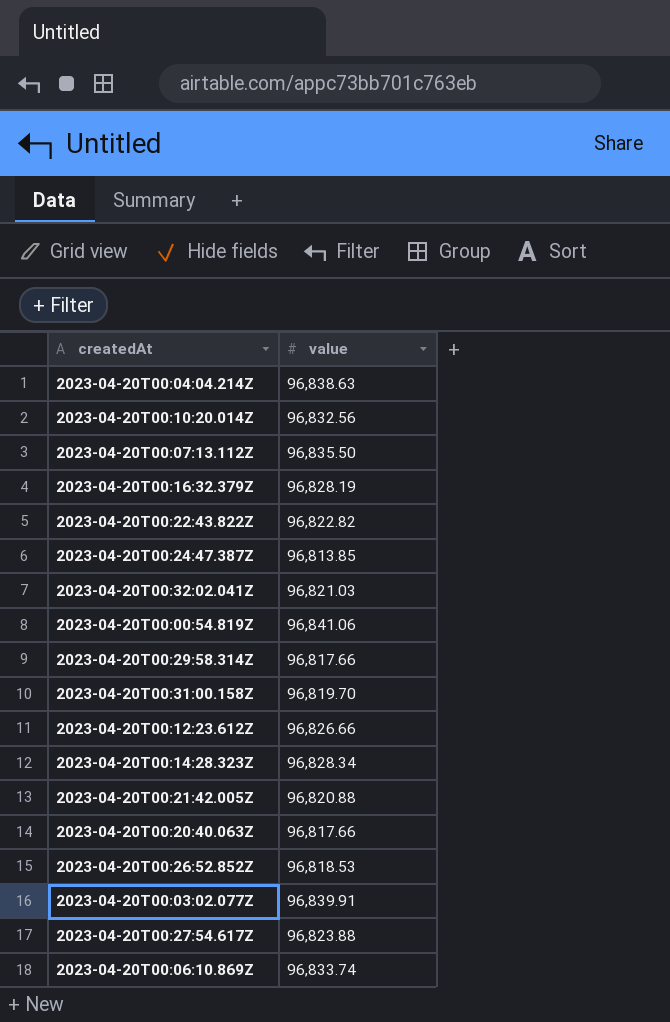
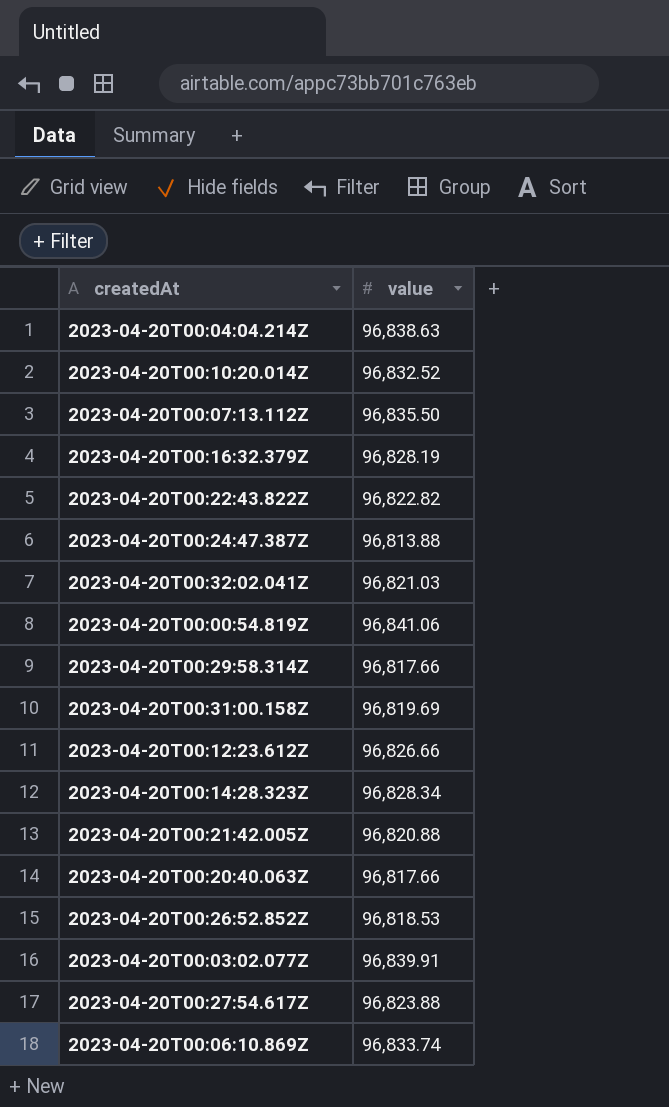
2023-04-20T00:10:20.014Z | value: 96,832.56 -> 96,832.52
2023-04-20T00:24:47.387Z | value: 96,813.85 -> 96,813.88
2023-04-20T00:31:00.158Z | value: 96,819.70 -> 96,819.69

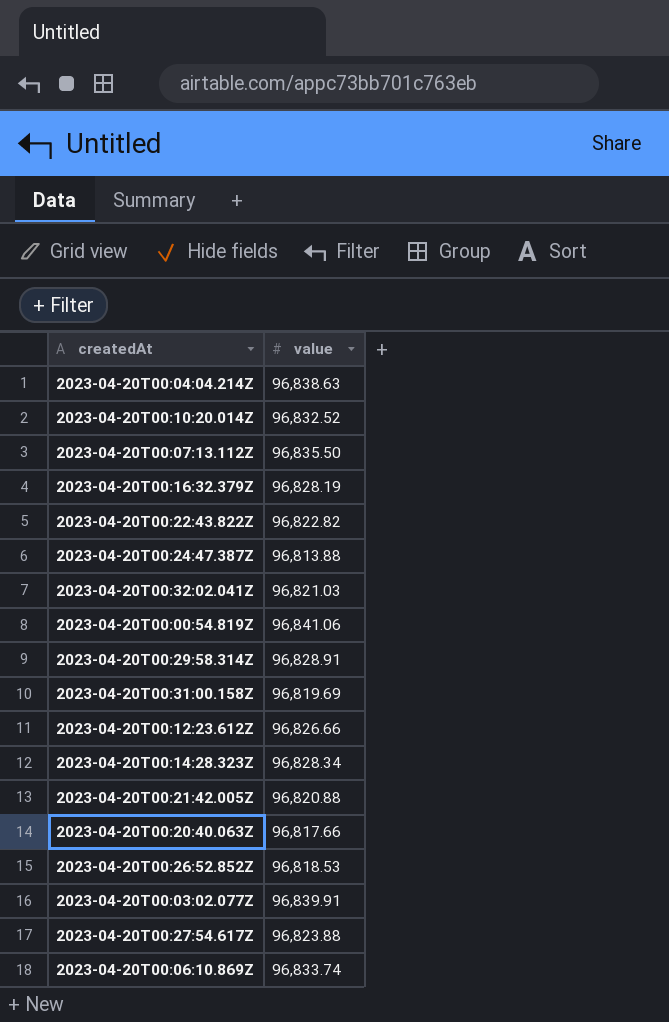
2023-04-20T00:29:58.314Z | value: 96,817.66 -> 96,828.91

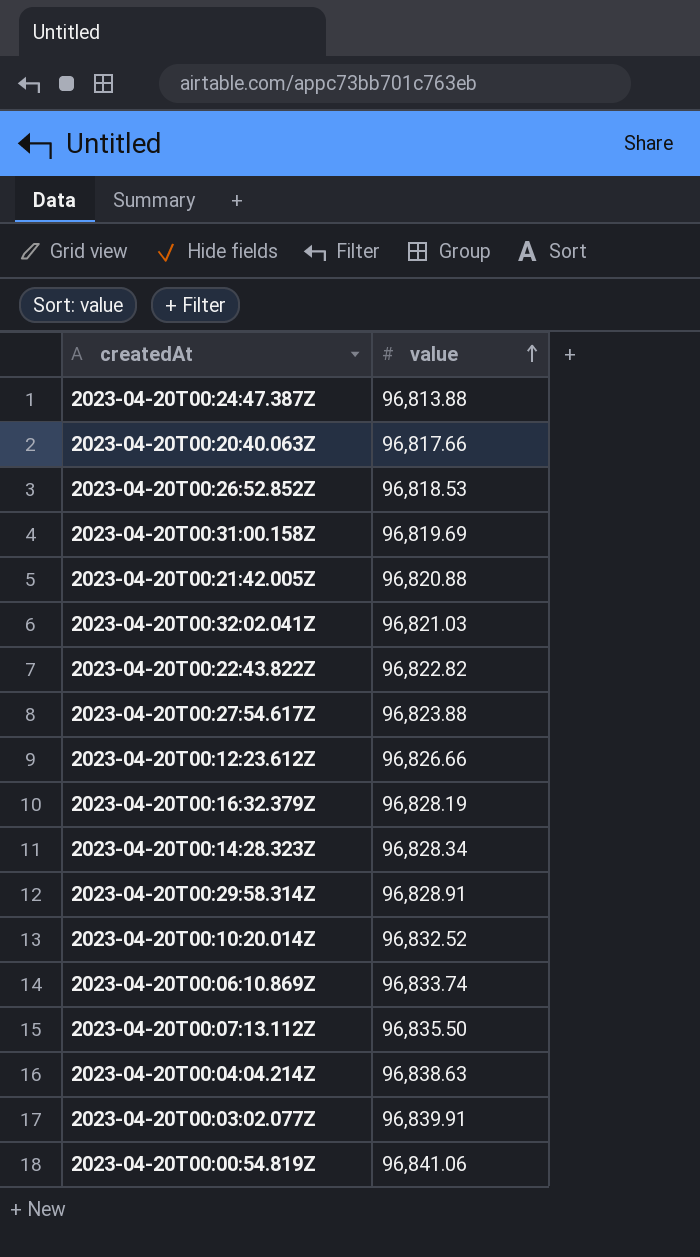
row order: none -> value ascending

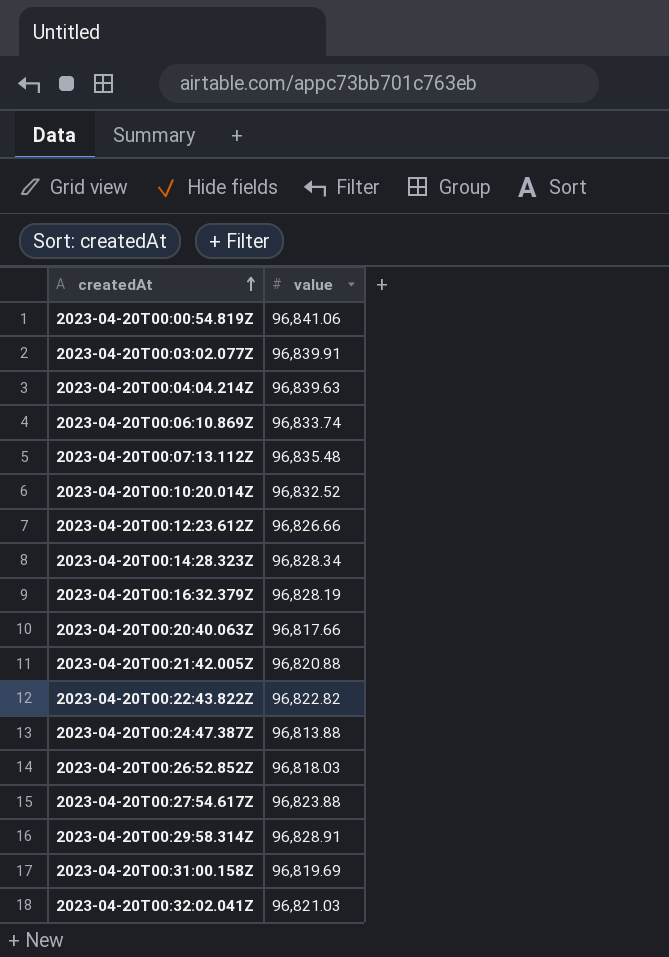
row order: value ascending -> createdAt ascending
2023-04-20T00:04:04.214Z | value: 96,838.63 -> 96,839.63
2023-04-20T00:07:13.112Z | value: 96,835.50 -> 96,835.48
2023-04-20T00:26:52.852Z | value: 96,818.53 -> 96,818.03

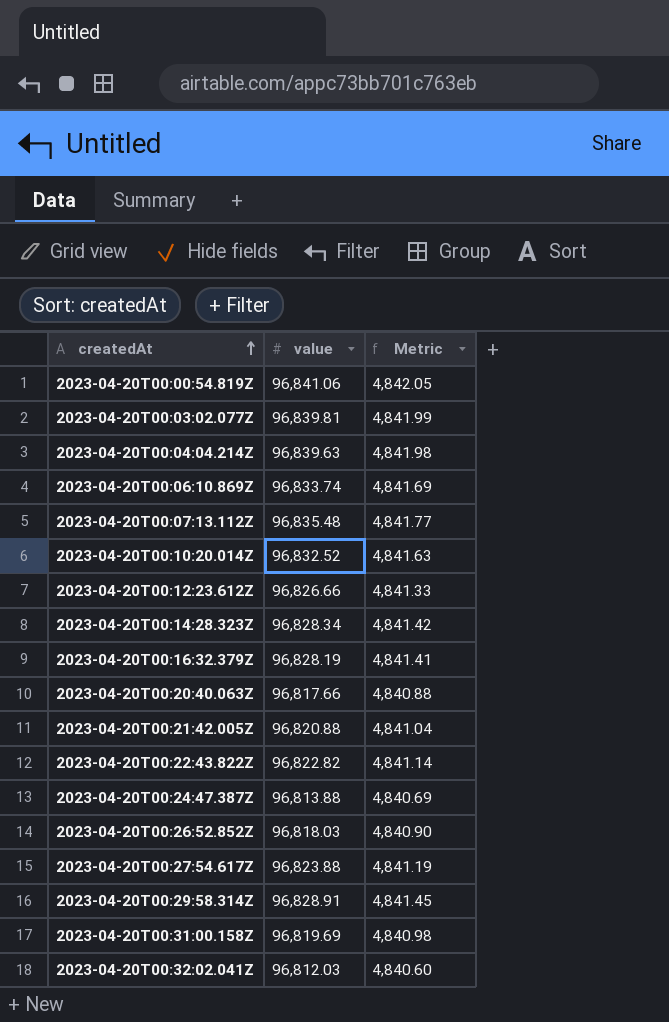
column Metric | formula: none -> [value] * 0.05
2023-04-20T00:03:02.077Z | value: 96,839.91 -> 96,839.81
2023-04-20T00:32:02.041Z | value: 96,821.03 -> 96,812.03

